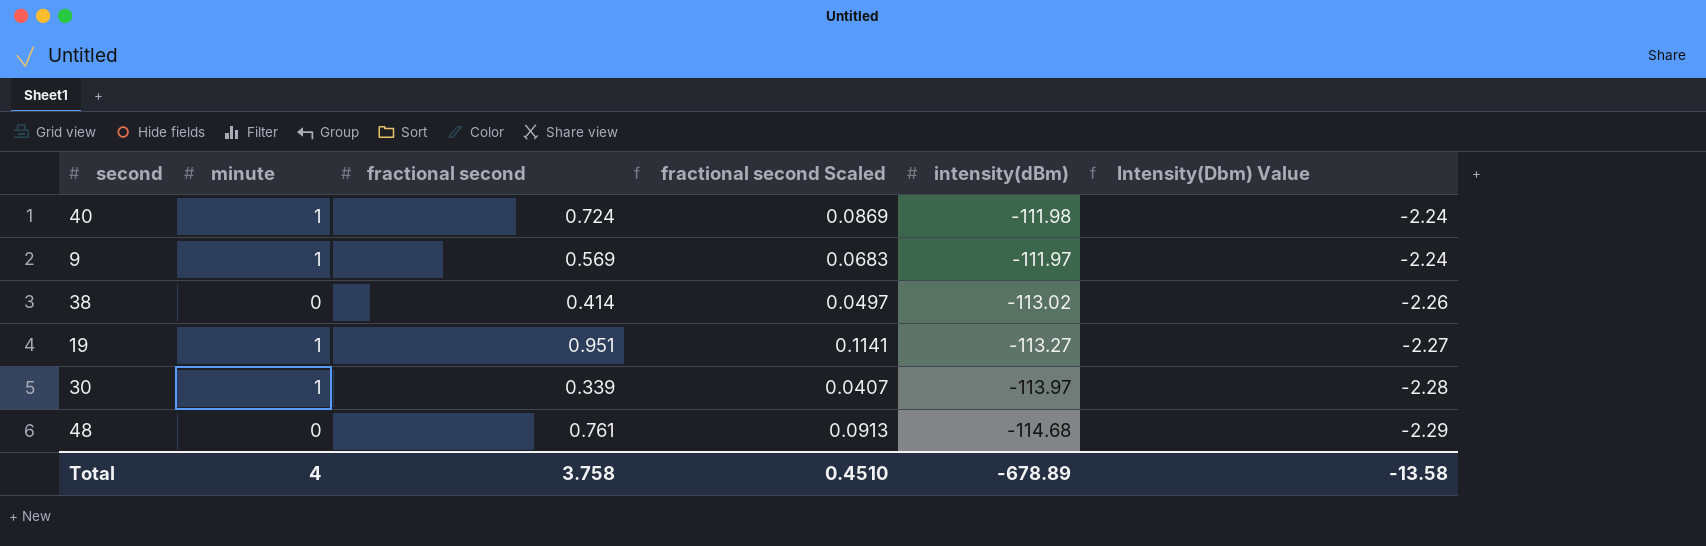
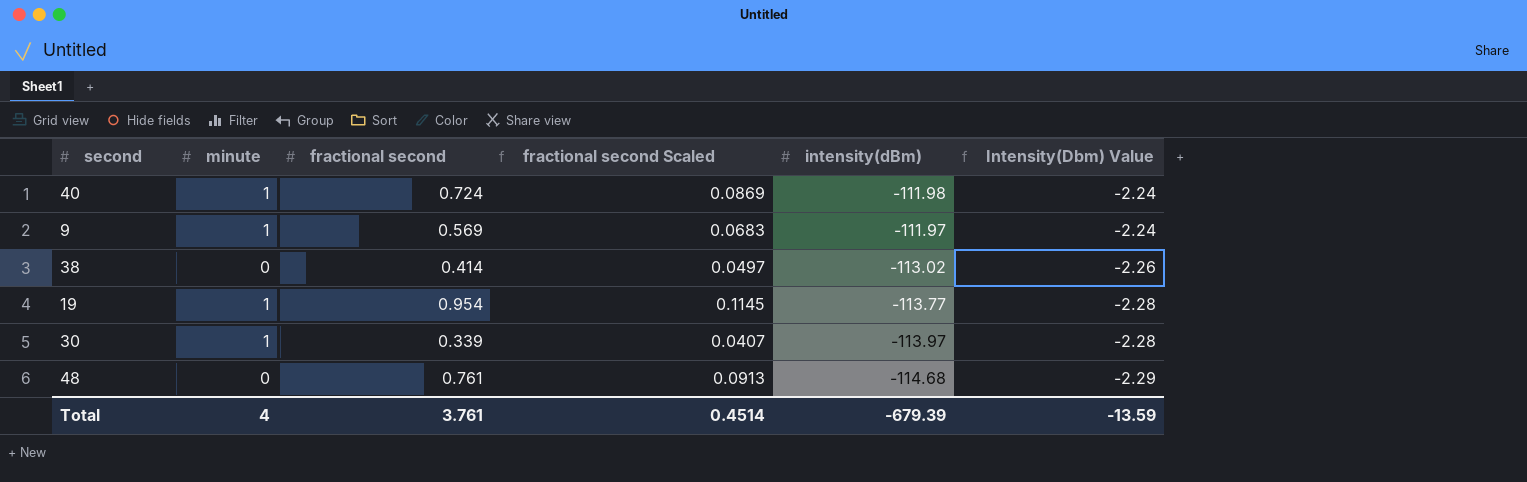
19 | fractional second: 0.951 -> 0.954
19 | fractional second Scaled: 0.1141 -> 0.1145
19 | intensity(dBm): -113.27 -> -113.77
19 | Intensity(Dbm) Value: -2.27 -> -2.28
Total | fractional second: 3.758 -> 3.761
Total | fractional second Scaled: 0.4510 -> 0.4514
Total | intensity(dBm): -678.89 -> -679.39
Total | Intensity(Dbm) Value: -13.58 -> -13.59

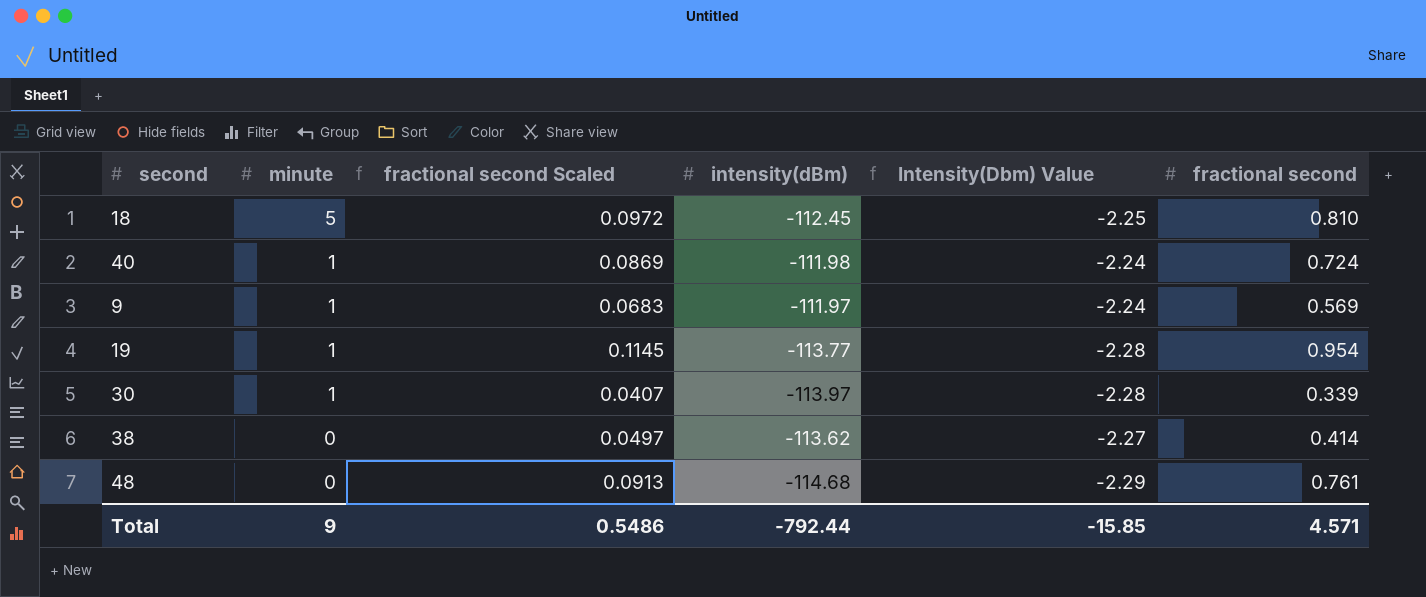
row order: Intensity(Dbm) Value descending -> minute descending
column fractional second | position: 3 -> 6
row 18: none -> 5 | 0.0972 | -112.45 | -2.25 | 0.810
38 | intensity(dBm): -113.02 -> -113.62
38 | Intensity(Dbm) Value: -2.26 -> -2.27
Total | minute: 4 -> 9
Total | fractional second Scaled: 0.4514 -> 0.5486
Total | intensity(dBm): -679.39 -> -792.44
Total | Intensity(Dbm) Value: -13.59 -> -15.85
Total | fractional second: 3.761 -> 4.571

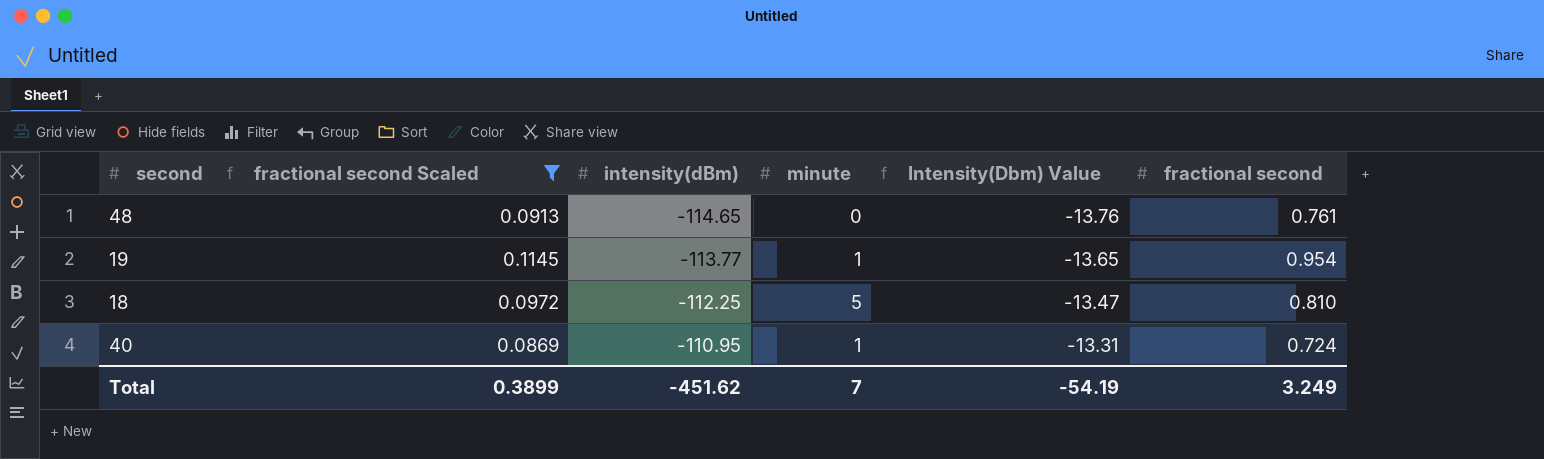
filter: none -> fractional second Scaled >= 0.0869
row order: minute descending -> intensity(dBm) ascending
column minute | position: 2 -> 4
column Intensity(Dbm) Value | formula: [intensity(dBm)] * 0.02 -> [intensity(dBm)] * 0.12
48 | intensity(dBm): -114.68 -> -114.65
18 | intensity(dBm): -112.45 -> -112.25
40 | intensity(dBm): -111.98 -> -110.95
Total | fractional second Scaled: 0.5486 -> 0.3899
Total | intensity(dBm): -792.44 -> -451.62
Total | minute: 9 -> 7
Total | Intensity(Dbm) Value: -15.85 -> -54.19
Total | fractional second: 4.571 -> 3.249

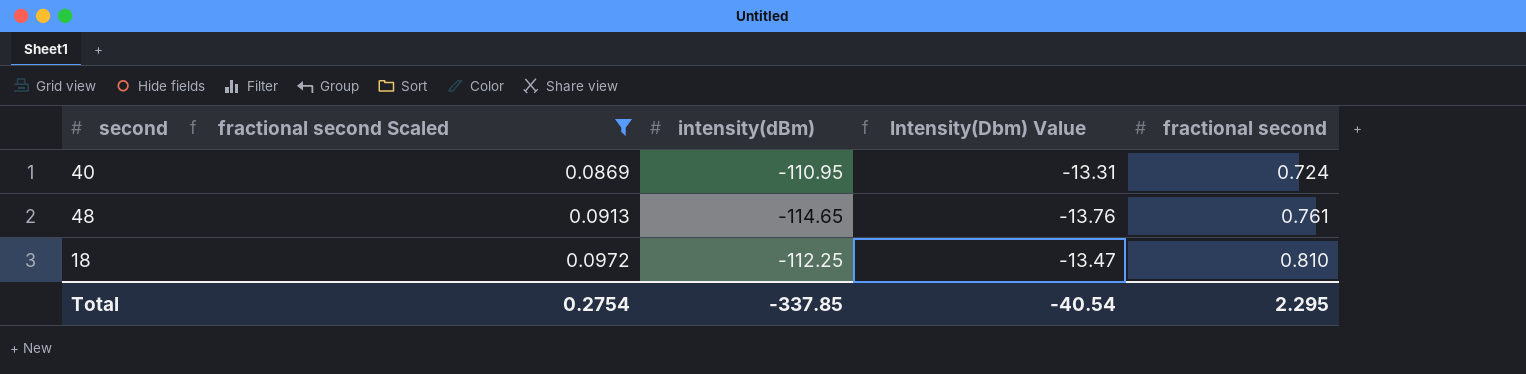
row order: intensity(dBm) ascending -> fractional second Scaled ascending
column minute | position: 4 -> none
row 19: 0.1145 | -113.77 | 1 | -13.65 | 0.954 -> none
Total | fractional second Scaled: 0.3899 -> 0.2754
Total | intensity(dBm): -451.62 -> -337.85
Total | Intensity(Dbm) Value: -54.19 -> -40.54
Total | fractional second: 3.249 -> 2.295

